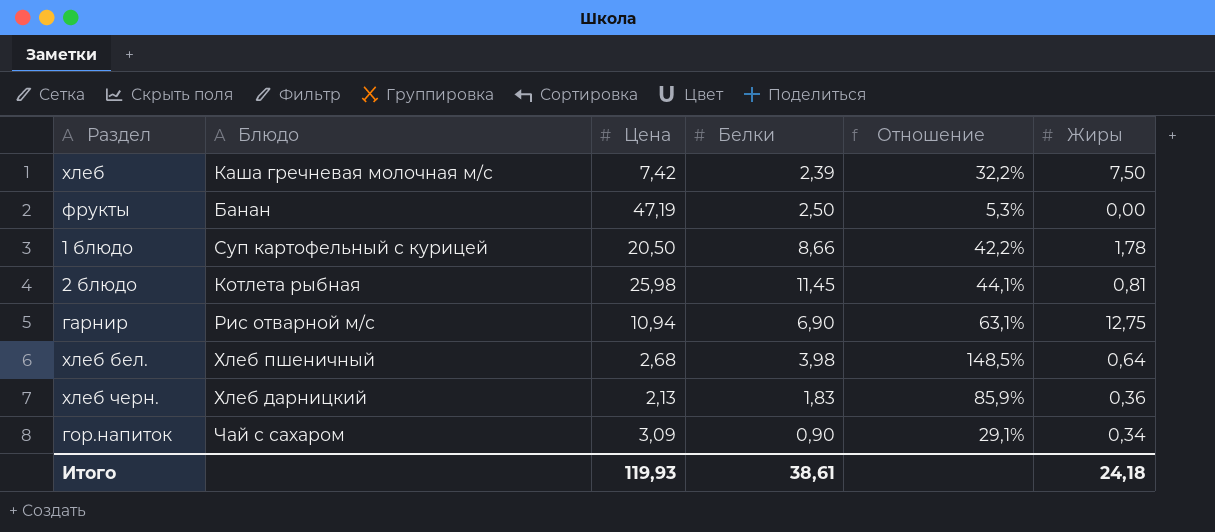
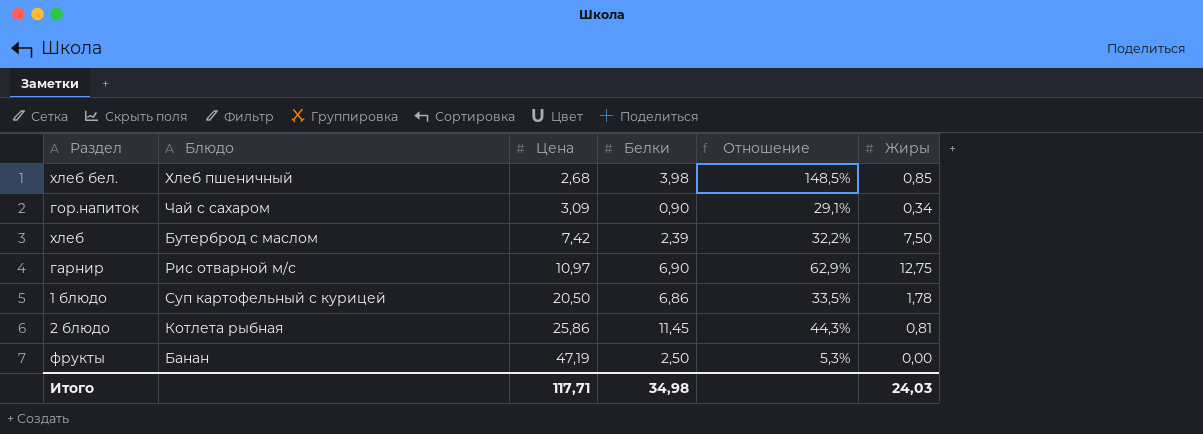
row order: none -> Цена ascending
row хлеб черн.: Хлеб дарницкий | 2,13 | 1,83 | 85,9% | 0,36 -> none
хлеб бел. | Жиры: 0,64 -> 0,85
хлеб | Блюдо: Каша гречневая молочная м/с -> Бутерброд с маслом
гарнир | Цена: 10,94 -> 10,97
гарнир | Отношение: 63,1% -> 62,9%
1 блюдо | Белки: 8,66 -> 6,86
1 блюдо | Отношение: 42,2% -> 33,5%
2 блюдо | Цена: 25,98 -> 25,86
2 блюдо | Отношение: 44,1% -> 44,3%
Итого | Цена: 119,93 -> 117,71
Итого | Белки: 38,61 -> 34,98
Итого | Жиры: 24,18 -> 24,03

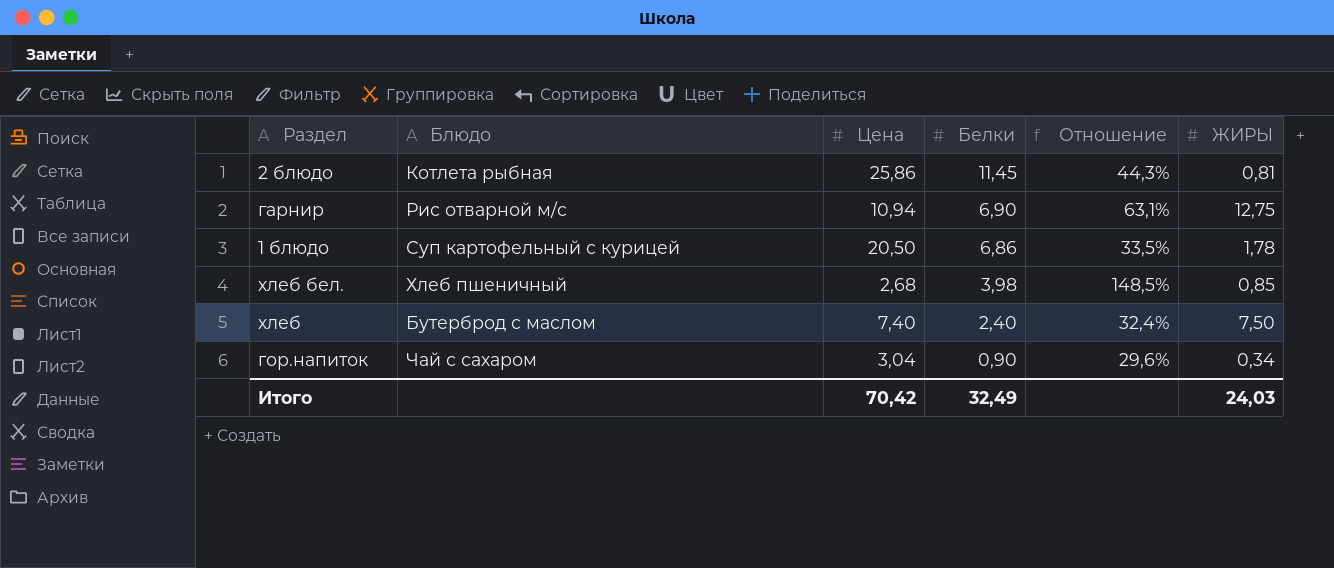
row order: Цена ascending -> Белки descending
column name: Жиры -> ЖИРЫ
row фрукты: Банан | 47,19 | 2,50 | 5,3% | 0,00 -> none
гарнир | Цена: 10,97 -> 10,94
гарнир | Отношение: 62,9% -> 63,1%
хлеб | Цена: 7,42 -> 7,40
хлеб | Белки: 2,39 -> 2,40
хлеб | Отношение: 32,2% -> 32,4%
гор.напиток | Цена: 3,09 -> 3,04
гор.напиток | Отношение: 29,1% -> 29,6%
Итого | Цена: 117,71 -> 70,42
Итого | Белки: 34,98 -> 32,49

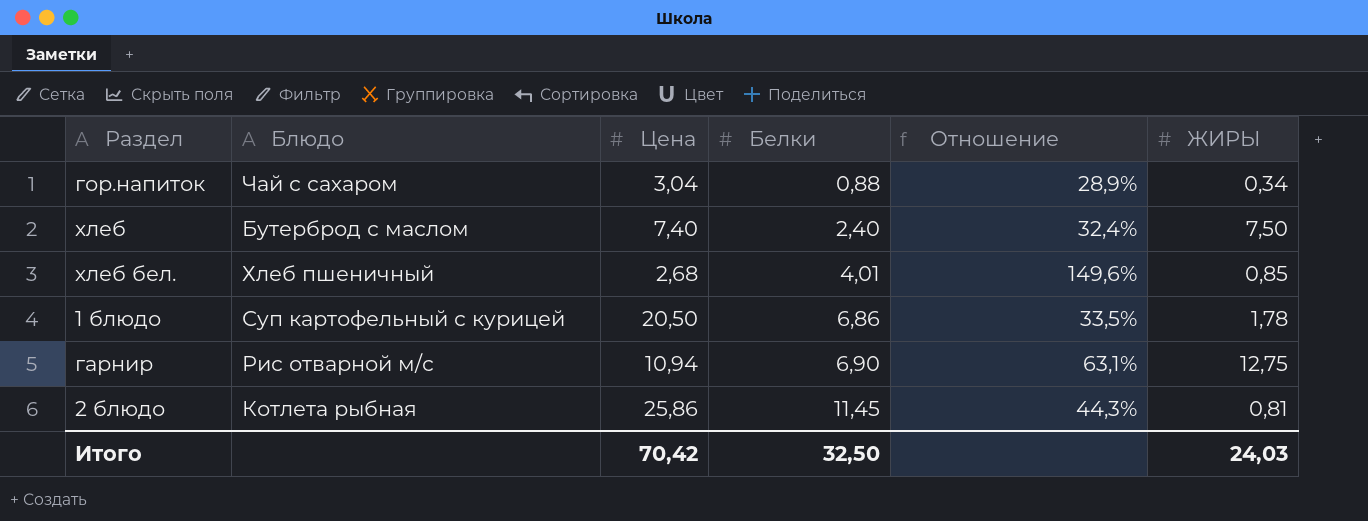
row order: Белки descending -> Белки ascending
гор.напиток | Белки: 0,90 -> 0,88
гор.напиток | Отношение: 29,6% -> 28,9%
хлеб бел. | Белки: 3,98 -> 4,01
хлеб бел. | Отношение: 148,5% -> 149,6%
Итого | Белки: 32,49 -> 32,50

